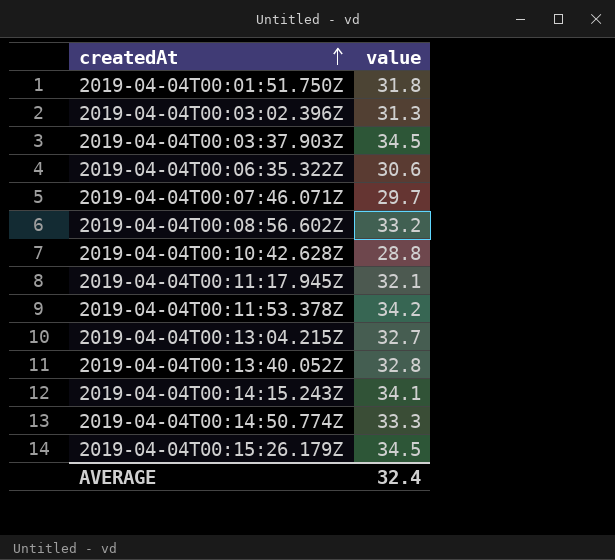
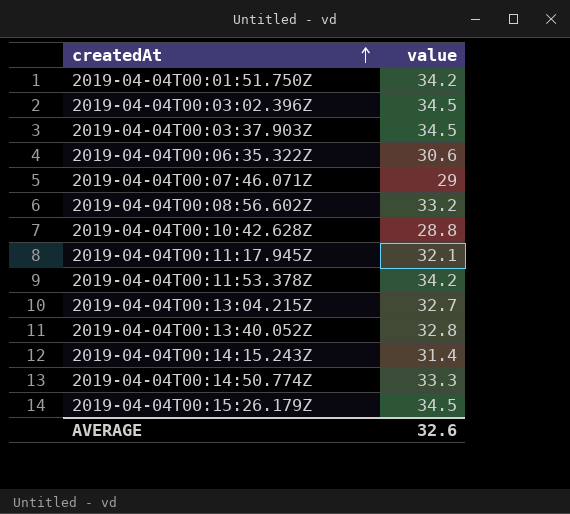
2019-04-04T00:01:51.750Z | value: 31.8 -> 34.2
2019-04-04T00:03:02.396Z | value: 31.3 -> 34.5
2019-04-04T00:07:46.071Z | value: 29.7 -> 29
2019-04-04T00:14:15.243Z | value: 34.1 -> 31.4
AVERAGE | value: 32.4 -> 32.6

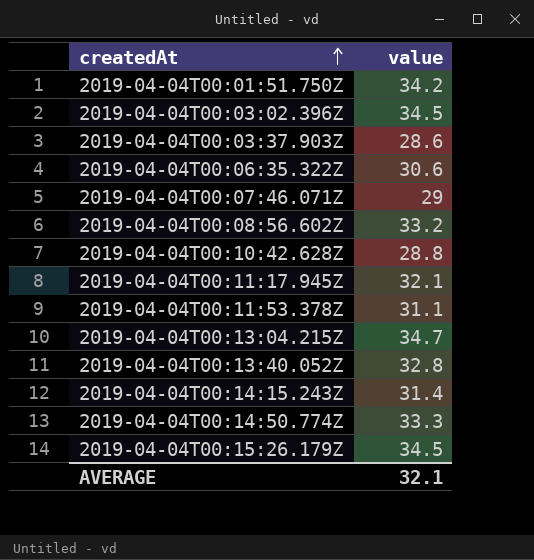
2019-04-04T00:03:37.903Z | value: 34.5 -> 28.6
2019-04-04T00:11:53.378Z | value: 34.2 -> 31.1
2019-04-04T00:13:04.215Z | value: 32.7 -> 34.7
AVERAGE | value: 32.6 -> 32.1

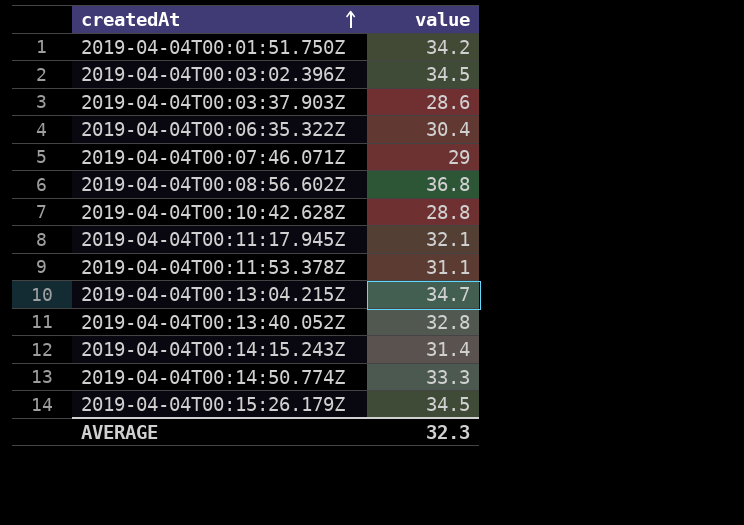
2019-04-04T00:06:35.322Z | value: 30.6 -> 30.4
2019-04-04T00:08:56.602Z | value: 33.2 -> 36.8
AVERAGE | value: 32.1 -> 32.3

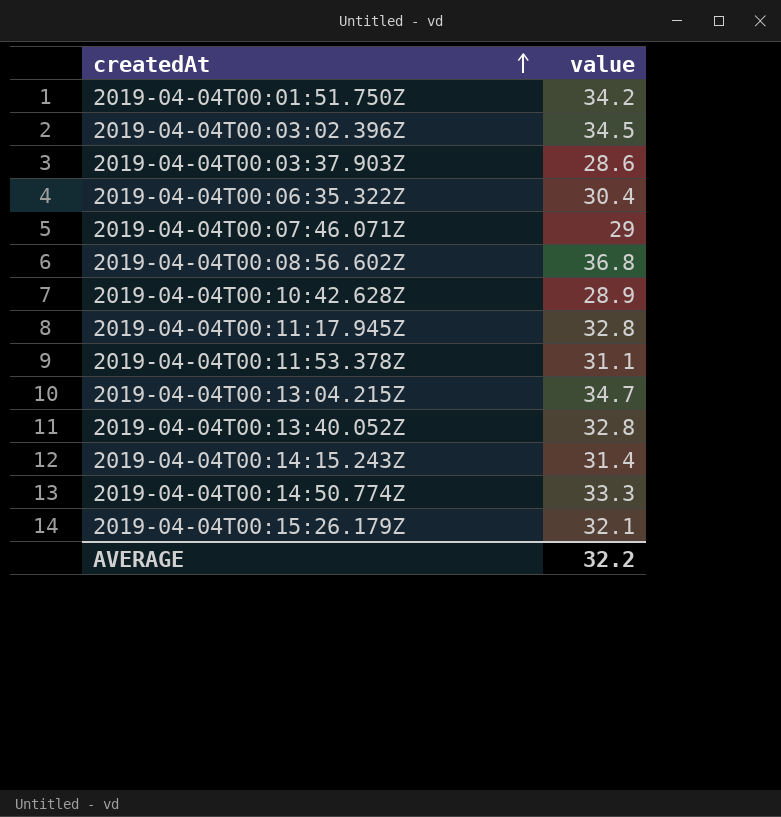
2019-04-04T00:10:42.628Z | value: 28.8 -> 28.9
2019-04-04T00:11:17.945Z | value: 32.1 -> 32.8
2019-04-04T00:15:26.179Z | value: 34.5 -> 32.1
AVERAGE | value: 32.3 -> 32.2

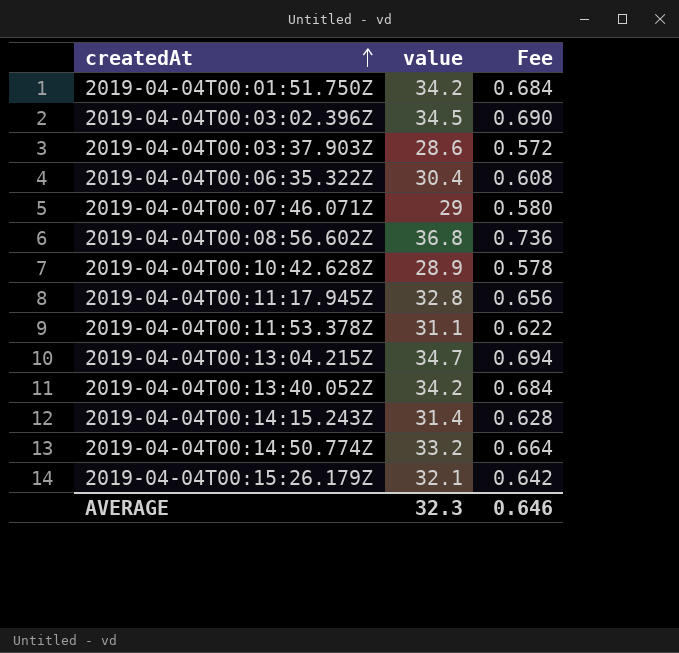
column Fee | formula: none -> [value] * 0.02
2019-04-04T00:13:40.052Z | value: 32.8 -> 34.2
2019-04-04T00:14:50.774Z | value: 33.3 -> 33.2
AVERAGE | value: 32.2 -> 32.3

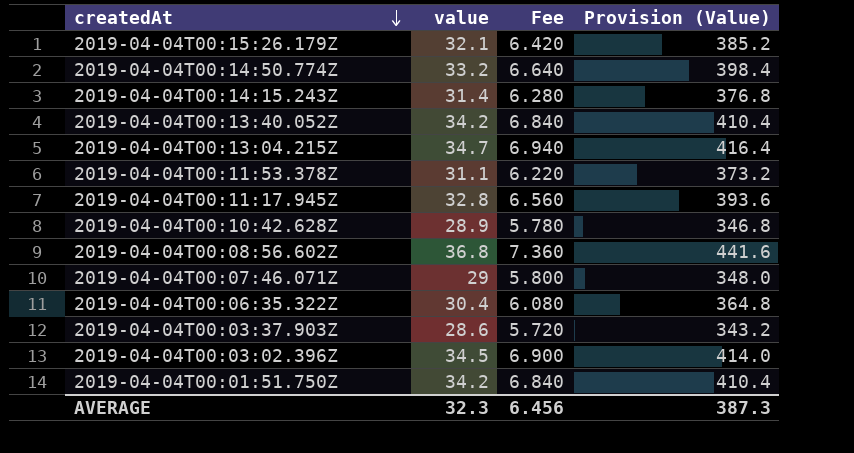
row order: createdAt ascending -> createdAt descending
column Fee | formula: [value] * 0.02 -> [value] * 0.2
column Provision (Value) | formula: none -> [value] * 12
AVERAGE | Fee: 0.646 -> 6.456

